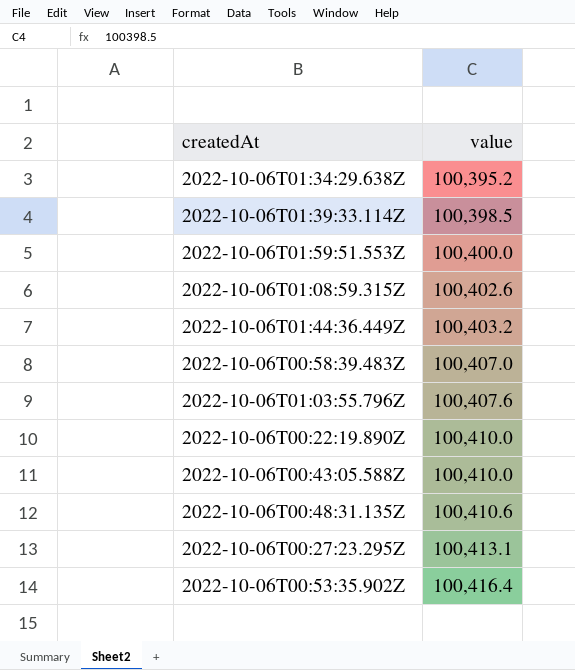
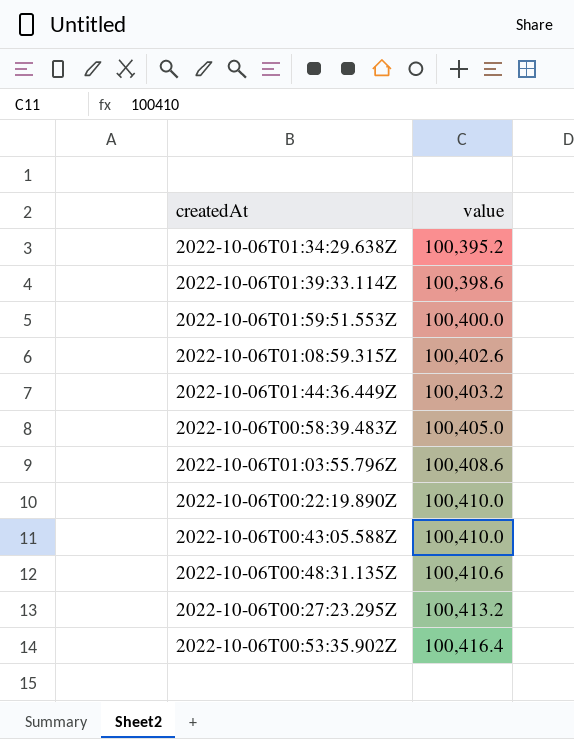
2022-10-06T01:39:33.114Z | value: 100,398.5 -> 100,398.6
2022-10-06T00:58:39.483Z | value: 100,407.0 -> 100,405.0
2022-10-06T01:03:55.796Z | value: 100,407.6 -> 100,408.6
2022-10-06T00:27:23.295Z | value: 100,413.1 -> 100,413.2

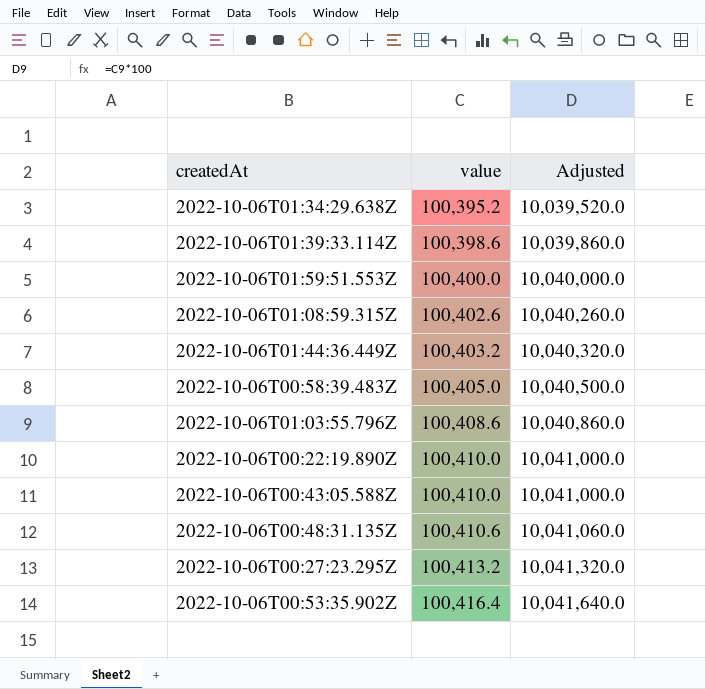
column Adjusted | formula: none -> [value] * 100

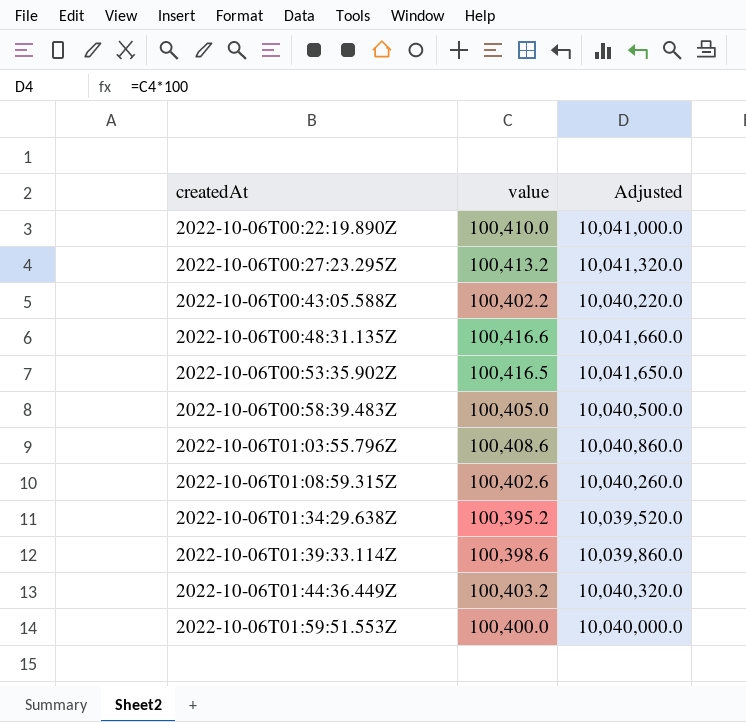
row order: value ascending -> createdAt ascending
2022-10-06T00:43:05.588Z | value: 100,410.0 -> 100,402.2
2022-10-06T00:43:05.588Z | Adjusted: 10,041,000.0 -> 10,040,220.0
2022-10-06T00:48:31.135Z | value: 100,410.6 -> 100,416.6
2022-10-06T00:48:31.135Z | Adjusted: 10,041,060.0 -> 10,041,660.0
2022-10-06T00:53:35.902Z | value: 100,416.4 -> 100,416.5
2022-10-06T00:53:35.902Z | Adjusted: 10,041,640.0 -> 10,041,650.0

